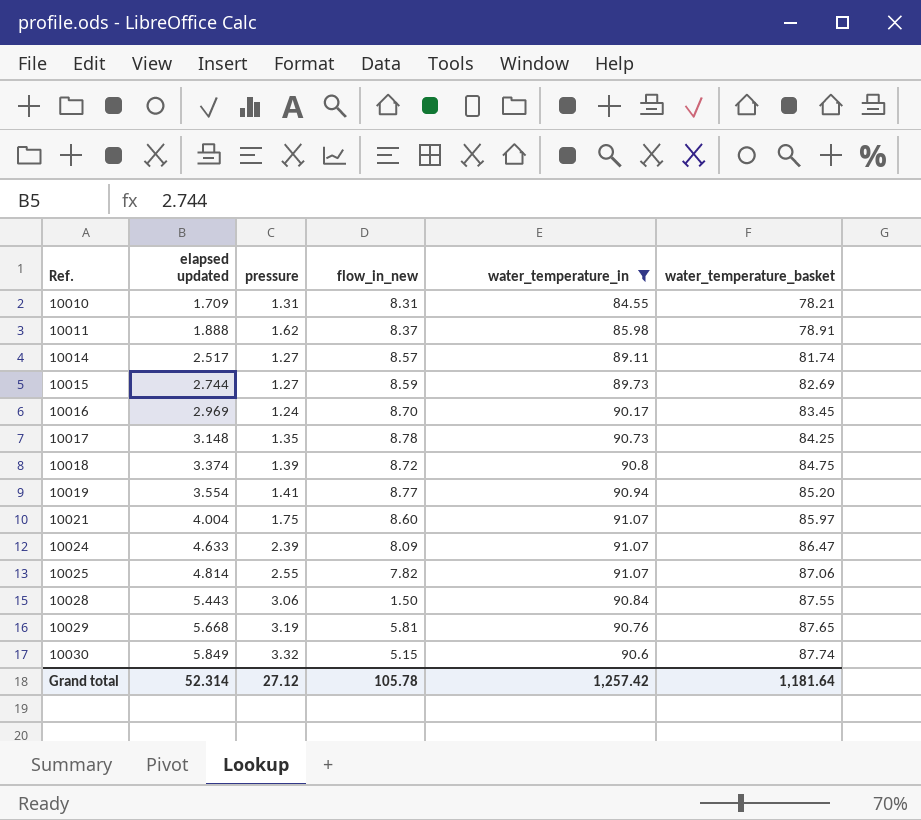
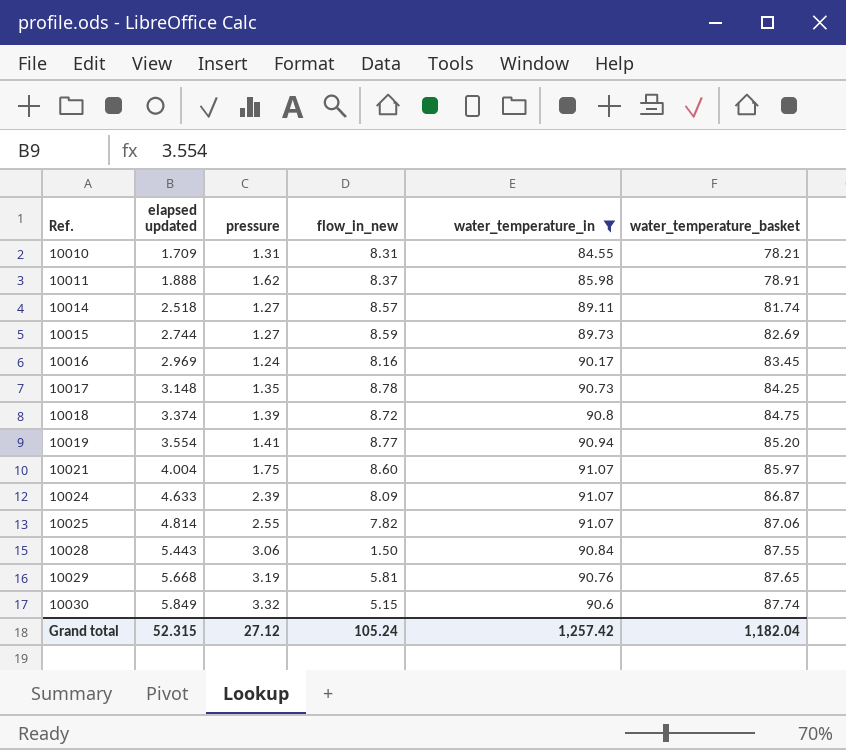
10014 | elapsed updated: 2.517 -> 2.518
10016 | flow_in_new: 8.70 -> 8.16
10024 | water_temperature_basket: 86.47 -> 86.87
Grand total | elapsed updated: 52.314 -> 52.315
Grand total | flow_in_new: 105.78 -> 105.24
Grand total | water_temperature_basket: 1,181.64 -> 1,182.04

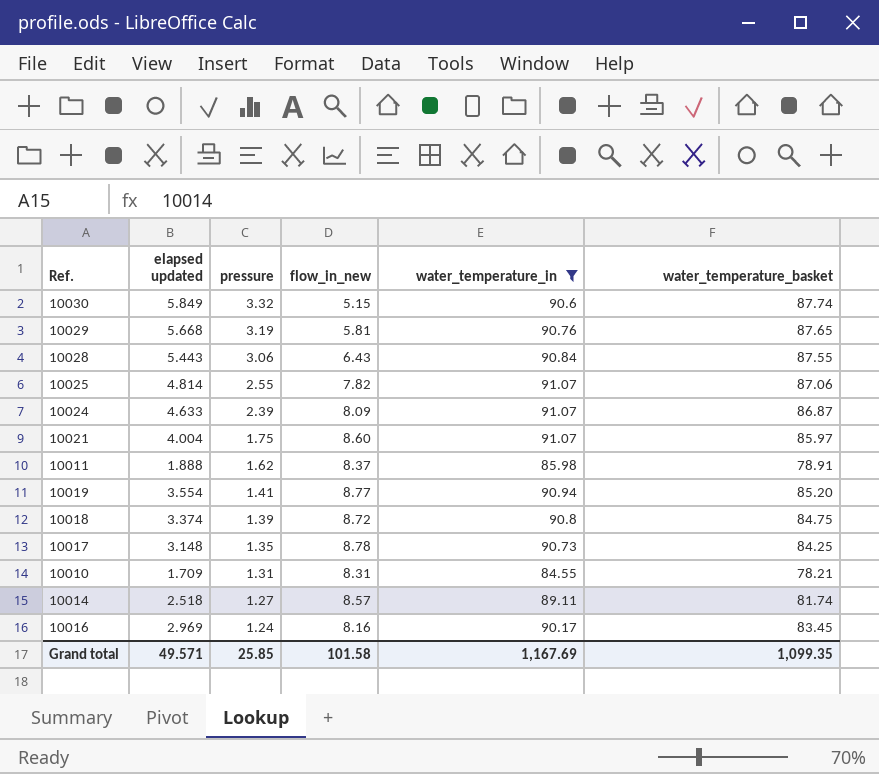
row order: Ref. ascending -> pressure descending
row 10015: 2.744 | 1.27 | 8.59 | 89.73 | 82.69 -> none
10028 | flow_in_new: 1.50 -> 6.43
Grand total | elapsed updated: 52.315 -> 49.571
Grand total | pressure: 27.12 -> 25.85
Grand total | flow_in_new: 105.24 -> 101.58
Grand total | water_temperature_in: 1,257.42 -> 1,167.69
Grand total | water_temperature_basket: 1,182.04 -> 1,099.35

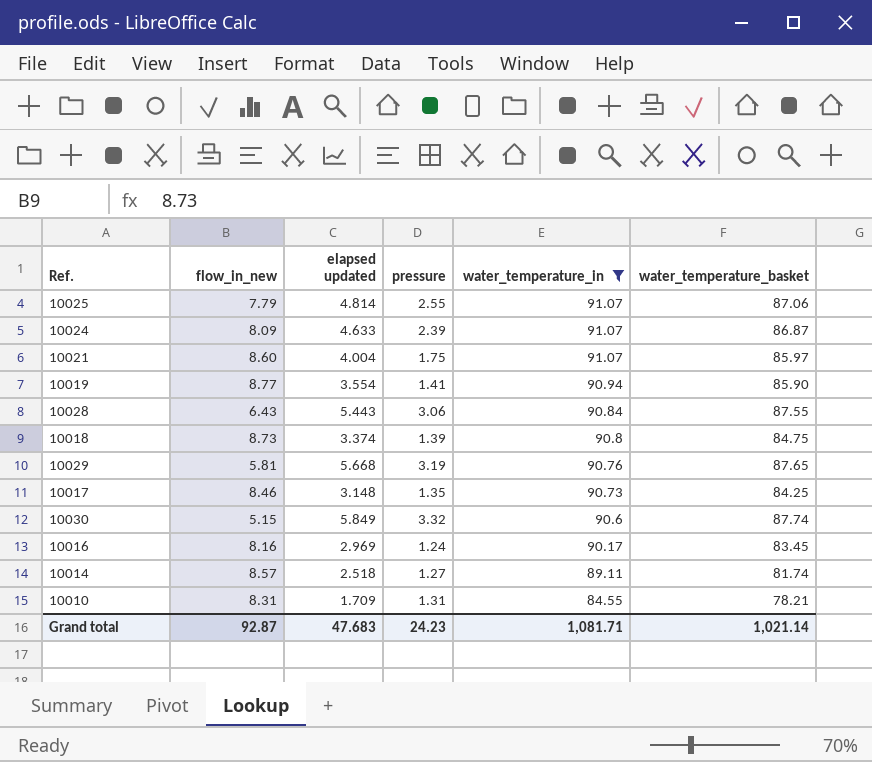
row order: pressure descending -> water_temperature_in descending
column flow_in_new | position: 4 -> 2
row 10011: 1.888 | 1.62 | 8.37 | 85.98 | 78.91 -> none
10025 | flow_in_new: 7.82 -> 7.79
10019 | water_temperature_basket: 85.20 -> 85.90
10018 | flow_in_new: 8.72 -> 8.73
10017 | flow_in_new: 8.78 -> 8.46
Grand total | flow_in_new: 101.58 -> 92.87
Grand total | elapsed updated: 49.571 -> 47.683
Grand total | pressure: 25.85 -> 24.23
Grand total | water_temperature_in: 1,167.69 -> 1,081.71
Grand total | water_temperature_basket: 1,099.35 -> 1,021.14

